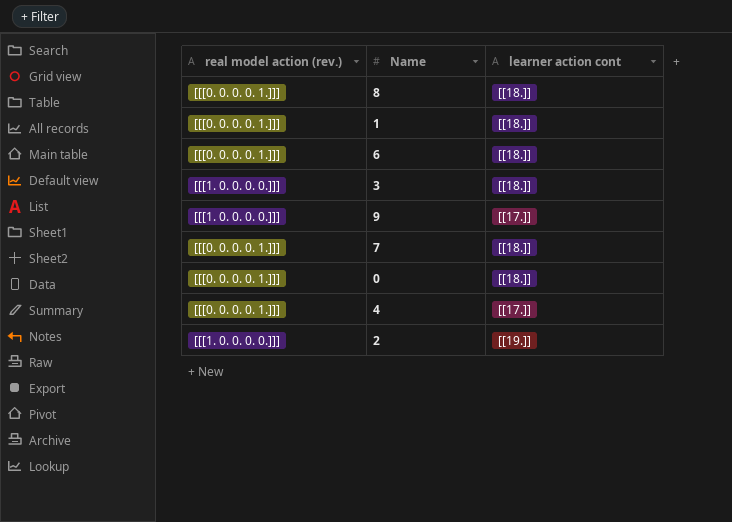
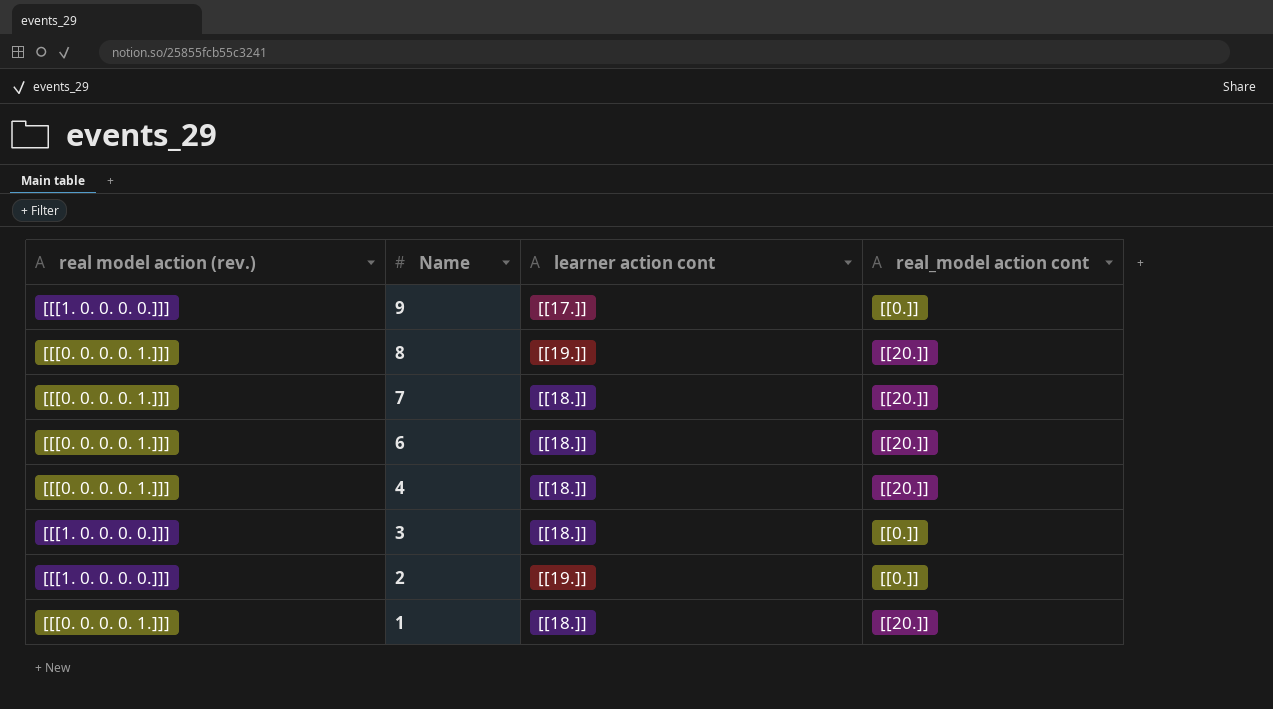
row order: none -> Name descending
column real_model action cont | position: none -> 4
row 0: [[[0. 0. 0. 0. 1.]]] | [[18.]] -> none
8 | learner action cont: [[18.]] -> [[19.]]
4 | learner action cont: [[17.]] -> [[18.]]

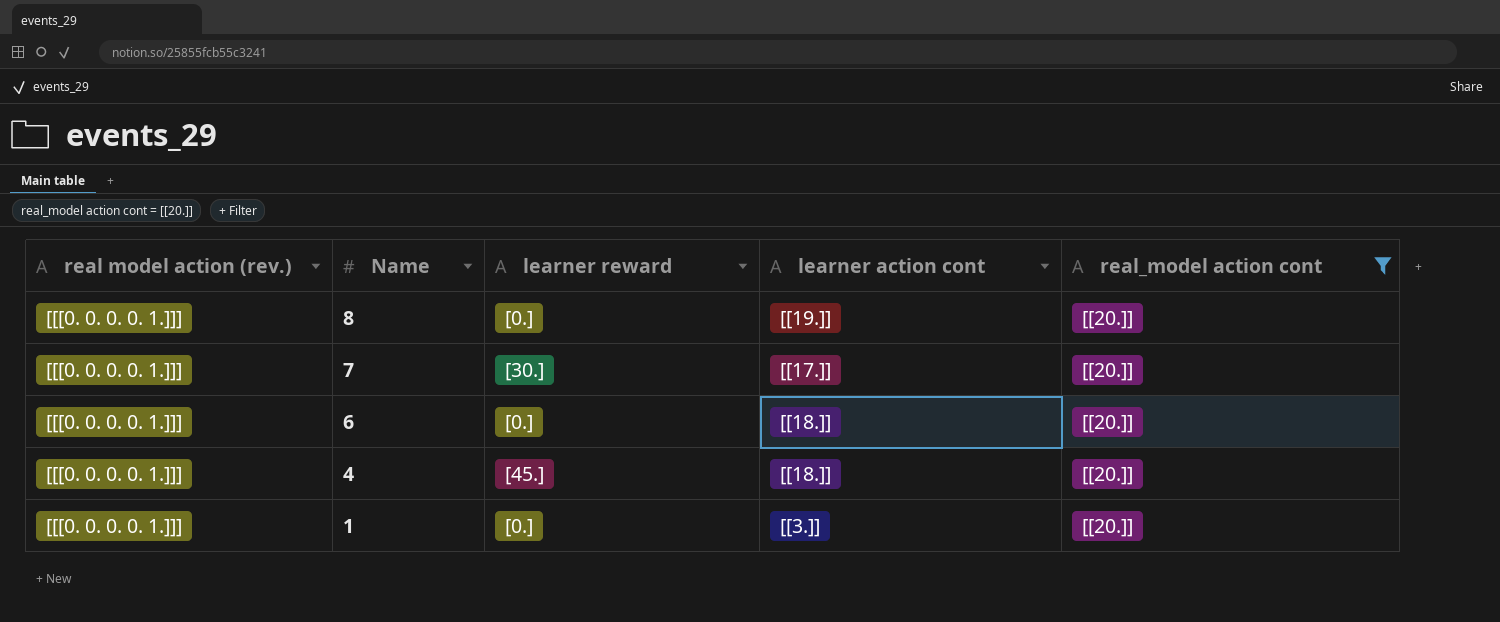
filter: none -> real_model action cont = [[20.]]
column learner reward | position: none -> 3
7 | learner action cont: [[18.]] -> [[17.]]
1 | learner action cont: [[18.]] -> [[3.]]

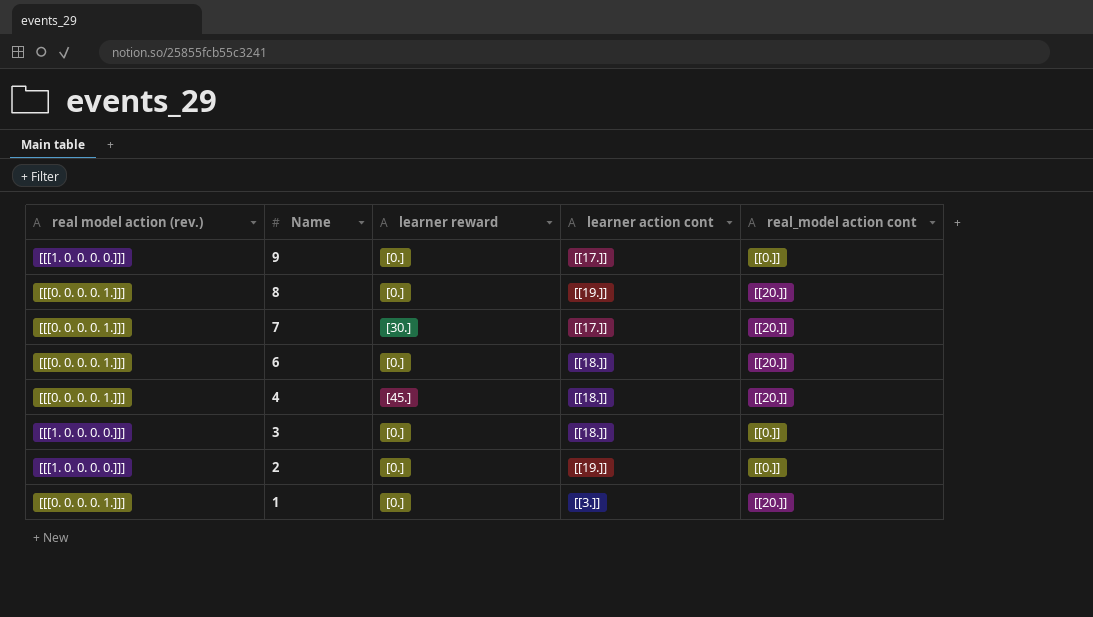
filter: real_model action cont = [[20.]] -> none

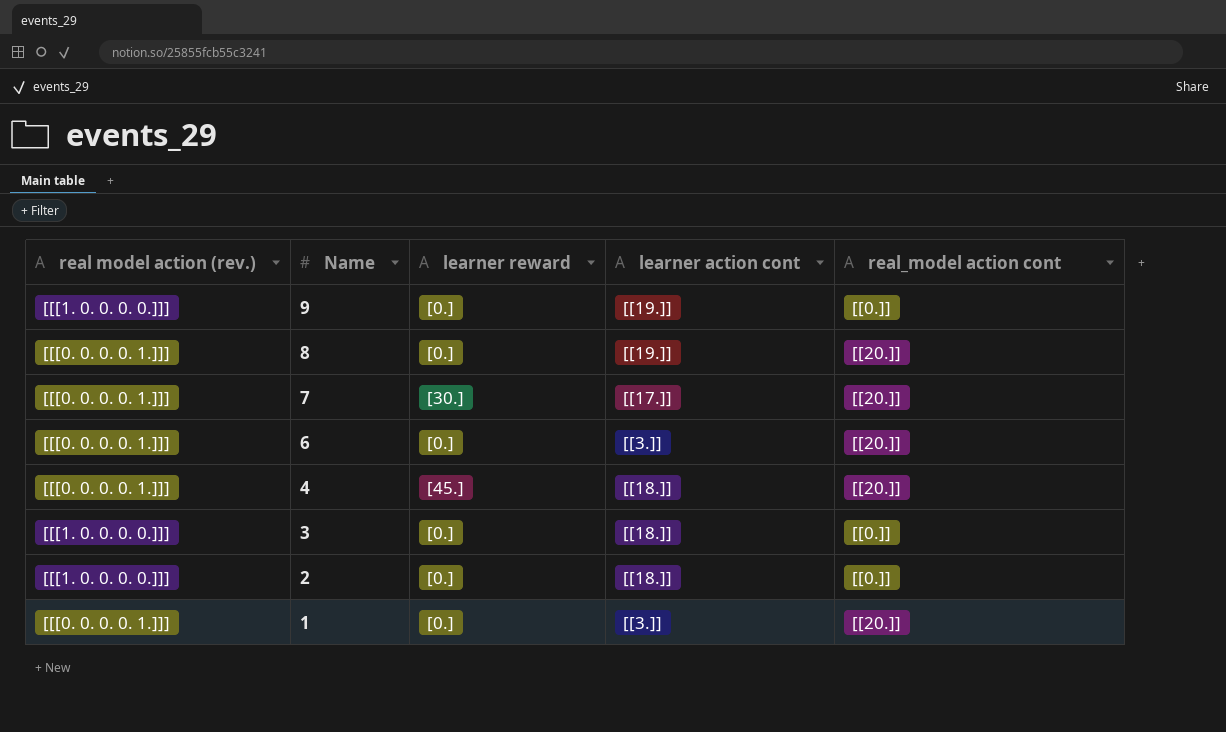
9 | learner action cont: [[17.]] -> [[19.]]
6 | learner action cont: [[18.]] -> [[3.]]
2 | learner action cont: [[19.]] -> [[18.]]

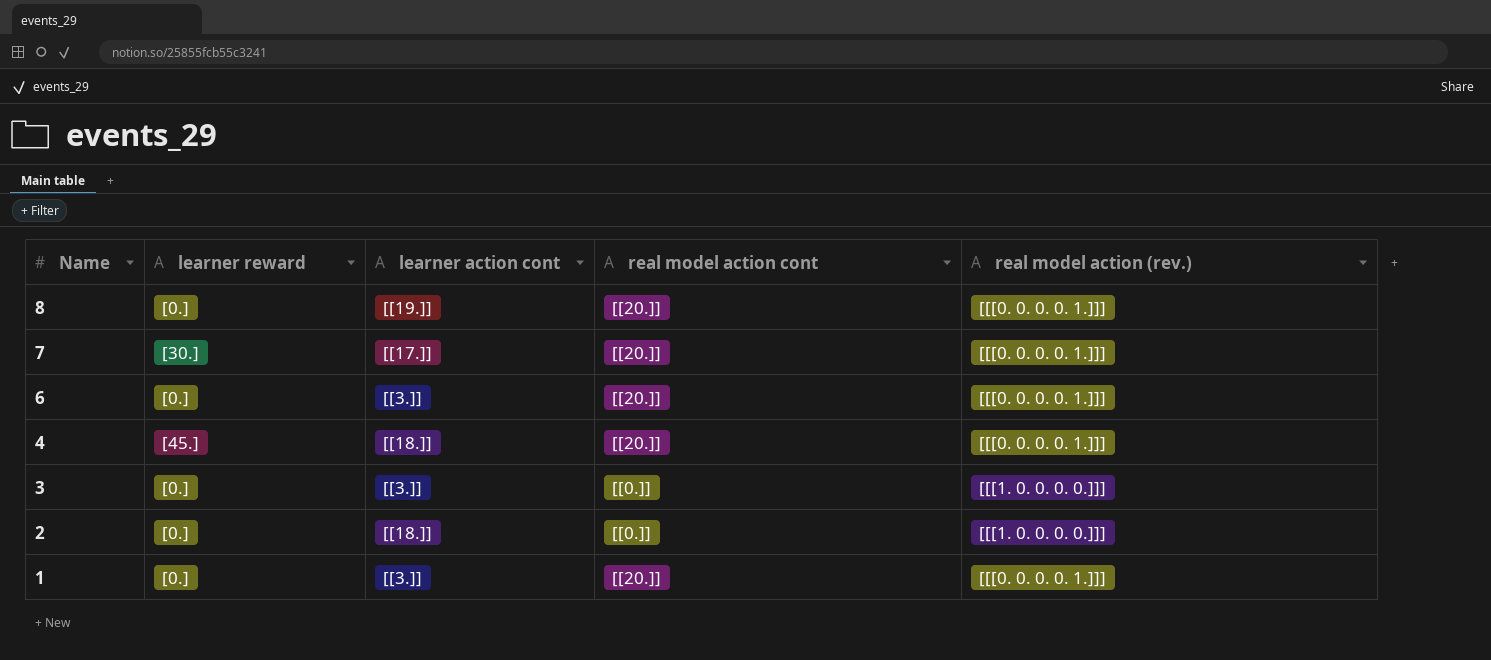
column name: real_model action cont -> real model action cont
column real model action (rev.) | position: 1 -> 5
row 9: [[[1. 0. 0. 0. 0.]]] | [0.] | [[19.]] | [[0.]] -> none
3 | learner action cont: [[18.]] -> [[3.]]

